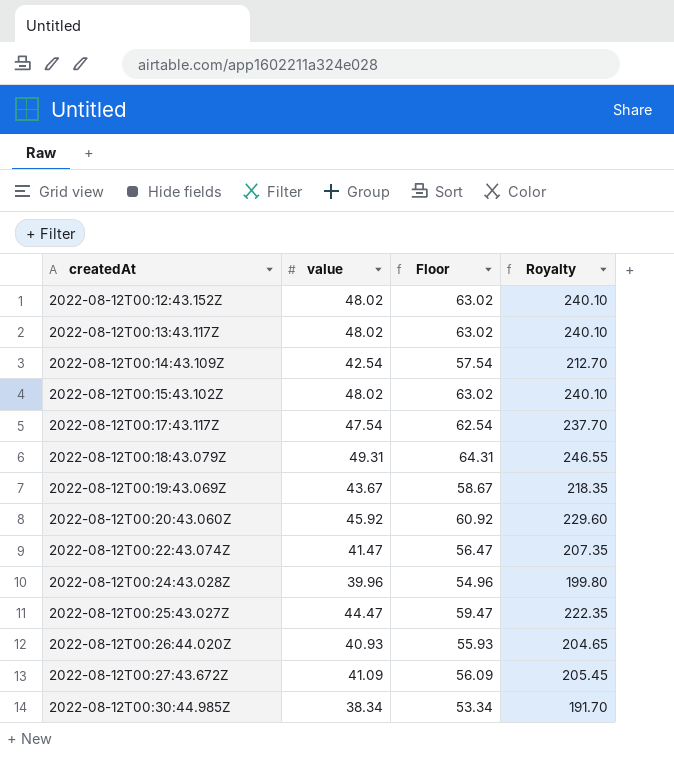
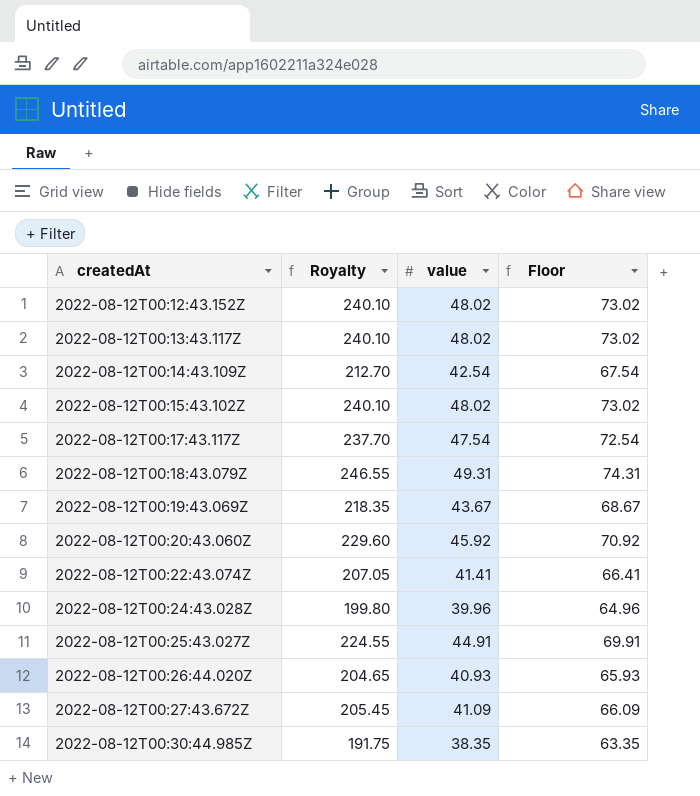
column Royalty | position: 4 -> 2
column Floor | formula: [value] + 15 -> [value] + 25
2022-08-12T00:22:43.074Z | Royalty: 207.35 -> 207.05
2022-08-12T00:22:43.074Z | value: 41.47 -> 41.41
2022-08-12T00:25:43.027Z | Royalty: 222.35 -> 224.55
2022-08-12T00:25:43.027Z | value: 44.47 -> 44.91
2022-08-12T00:30:44.985Z | Royalty: 191.70 -> 191.75
2022-08-12T00:30:44.985Z | value: 38.34 -> 38.35

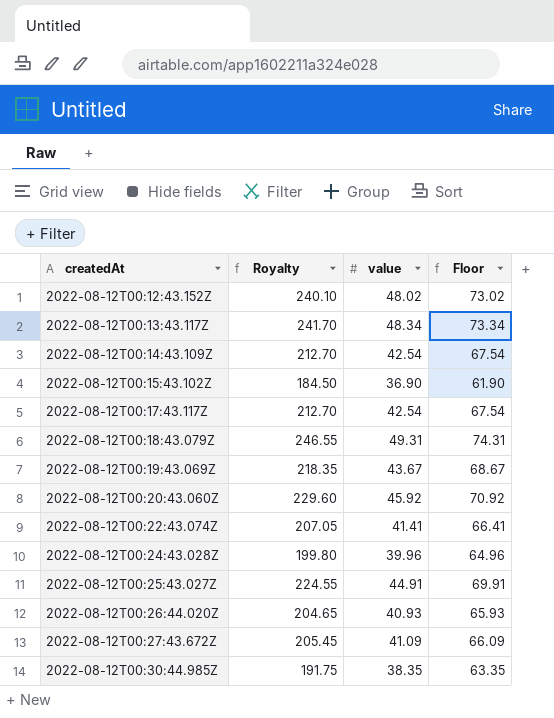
2022-08-12T00:13:43.117Z | Royalty: 240.10 -> 241.70
2022-08-12T00:13:43.117Z | value: 48.02 -> 48.34
2022-08-12T00:13:43.117Z | Floor: 73.02 -> 73.34
2022-08-12T00:15:43.102Z | Royalty: 240.10 -> 184.50
2022-08-12T00:15:43.102Z | value: 48.02 -> 36.90
2022-08-12T00:15:43.102Z | Floor: 73.02 -> 61.90
2022-08-12T00:17:43.117Z | Royalty: 237.70 -> 212.70
2022-08-12T00:17:43.117Z | value: 47.54 -> 42.54
2022-08-12T00:17:43.117Z | Floor: 72.54 -> 67.54

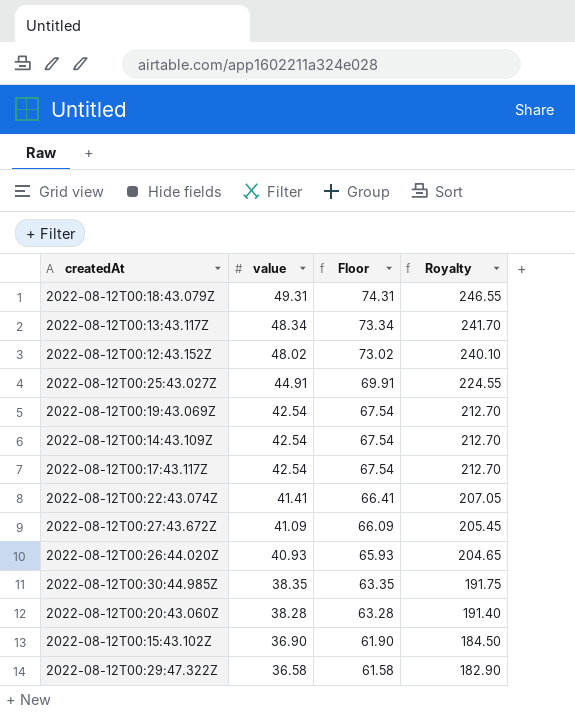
row order: createdAt ascending -> value descending
column Royalty | position: 2 -> 4
row 2022-08-12T00:24:43.028Z: 199.80 | 39.96 | 64.96 -> none
2022-08-12T00:19:43.069Z | value: 43.67 -> 42.54
2022-08-12T00:19:43.069Z | Floor: 68.67 -> 67.54
2022-08-12T00:19:43.069Z | Royalty: 218.35 -> 212.70
2022-08-12T00:20:43.060Z | value: 45.92 -> 38.28
2022-08-12T00:20:43.060Z | Floor: 70.92 -> 63.28
2022-08-12T00:20:43.060Z | Royalty: 229.60 -> 191.40
row 2022-08-12T00:29:47.322Z: none -> 36.58 | 61.58 | 182.90

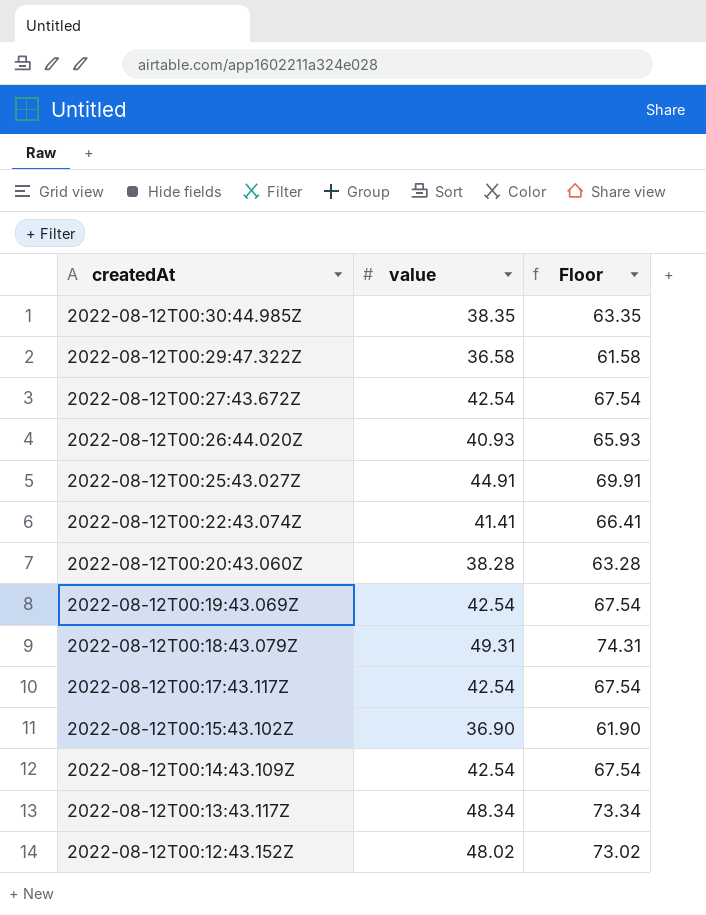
row order: value descending -> createdAt descending
column Royalty | formula: [value] * 5 -> none
2022-08-12T00:27:43.672Z | value: 41.09 -> 42.54
2022-08-12T00:27:43.672Z | Floor: 66.09 -> 67.54

